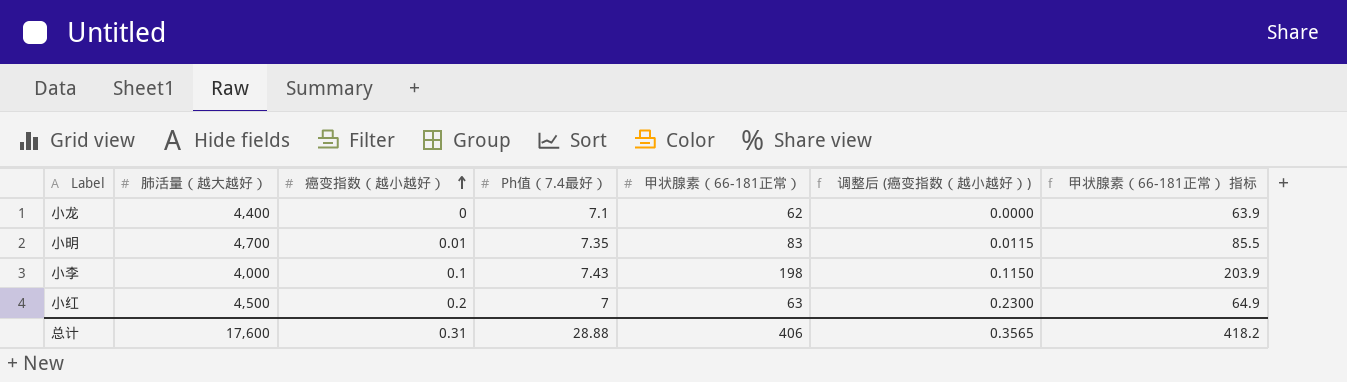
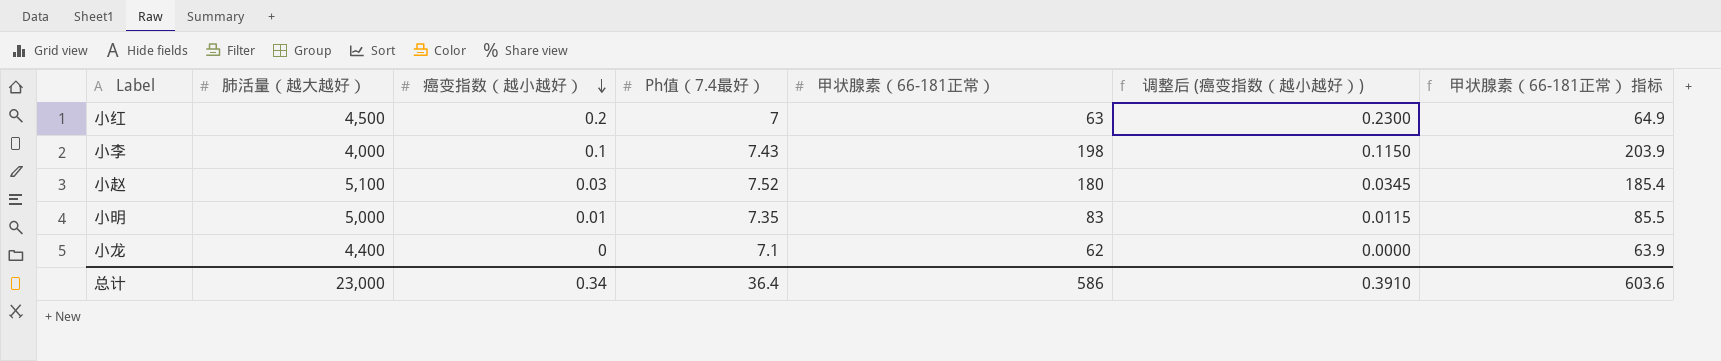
row order: 癌变指数（越小越好） ascending -> 癌变指数（越小越好） descending
row 小赵: none -> 5,100 | 0.03 | 7.52 | 180 | 0.0345 | 185.4
小明 | 肺活量（越大越好）: 4,700 -> 5,000
总计 | 肺活量（越大越好）: 17,600 -> 23,000
总计 | 癌变指数（越小越好）: 0.31 -> 0.34
总计 | Ph值（7.4最好）: 28.88 -> 36.4
总计 | 甲状腺素（66-181正常）: 406 -> 586
总计 | 调整后 (癌变指数（越小越好）): 0.3565 -> 0.3910
总计 | 甲状腺素（66-181正常） 指标: 418.2 -> 603.6

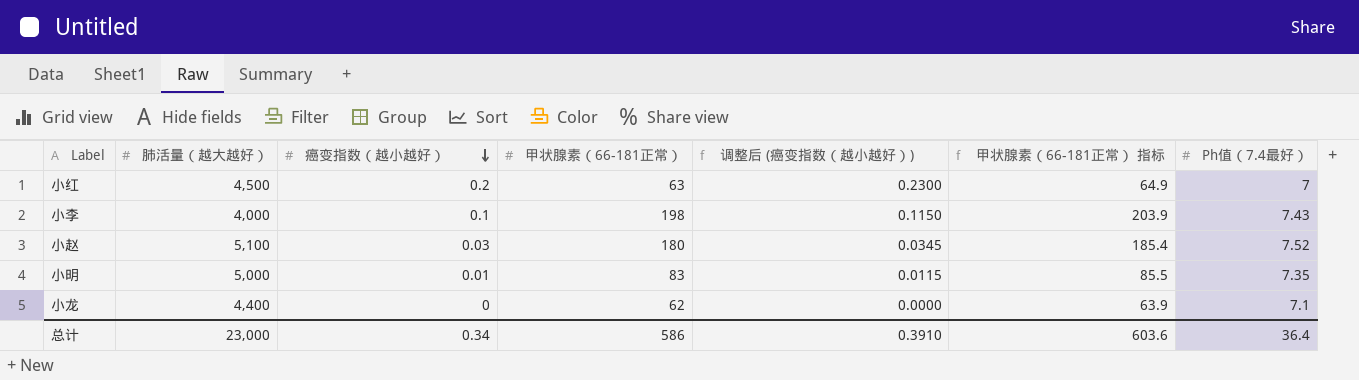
column Ph值（7.4最好） | position: 4 -> 7

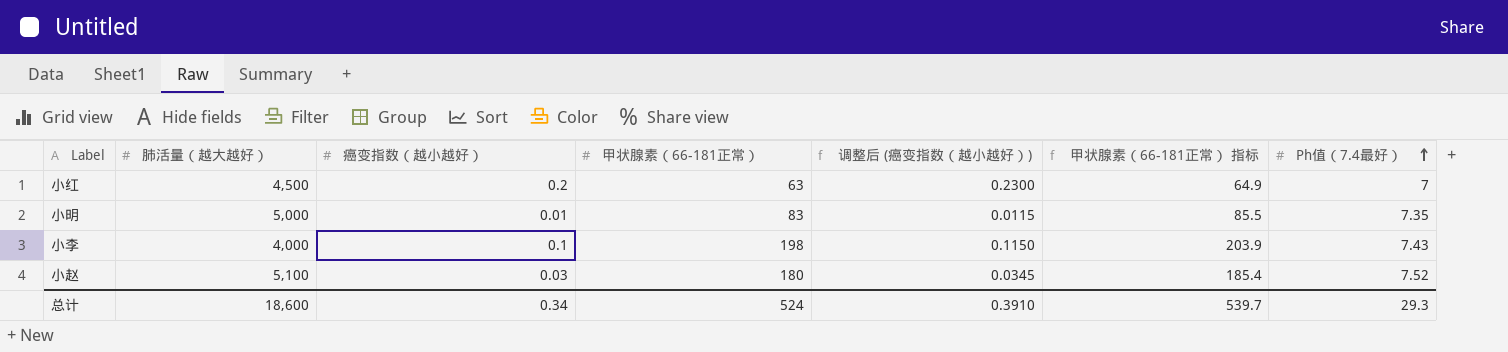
row order: 癌变指数（越小越好） descending -> Ph值（7.4最好） ascending
row 小龙: 4,400 | 0 | 62 | 0.0000 | 63.9 | 7.1 -> none
总计 | 肺活量（越大越好）: 23,000 -> 18,600
总计 | 甲状腺素（66-181正常）: 586 -> 524
总计 | 甲状腺素（66-181正常） 指标: 603.6 -> 539.7
总计 | Ph值（7.4最好）: 36.4 -> 29.3

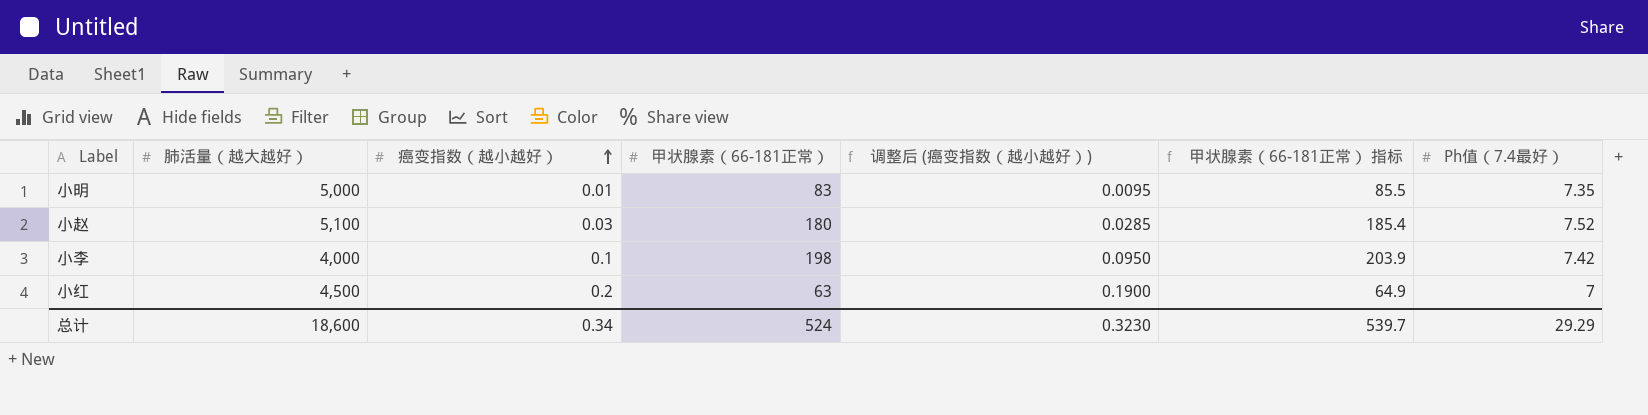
row order: Ph值（7.4最好） ascending -> 癌变指数（越小越好） ascending
column 调整后 (癌变指数（越小越好）) | formula: [癌变指数（越小越好）] * 1.15 -> [癌变指数（越小越好）] * 0.95
小李 | Ph值（7.4最好）: 7.43 -> 7.42
总计 | 调整后 (癌变指数（越小越好）): 0.3910 -> 0.3230
总计 | Ph值（7.4最好）: 29.3 -> 29.29

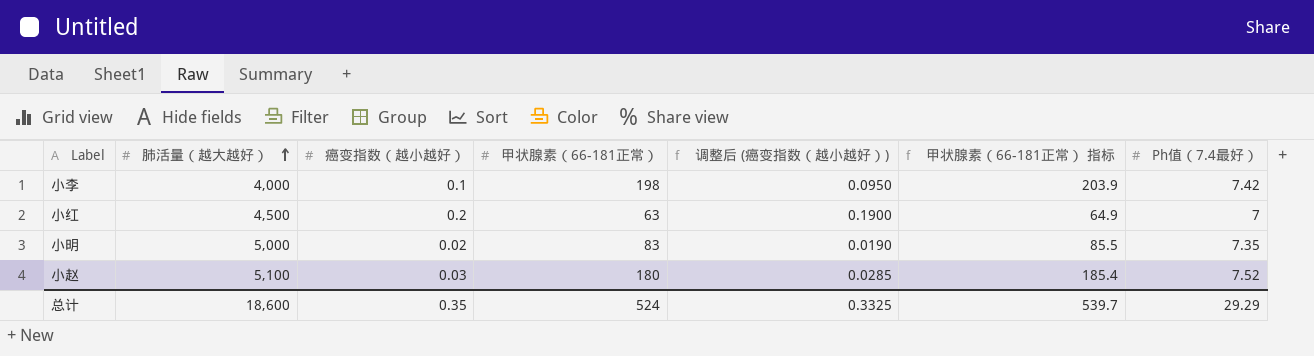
row order: 癌变指数（越小越好） ascending -> 肺活量（越大越好） ascending
小明 | 癌变指数（越小越好）: 0.01 -> 0.02
小明 | 调整后 (癌变指数（越小越好）): 0.0095 -> 0.0190
总计 | 癌变指数（越小越好）: 0.34 -> 0.35
总计 | 调整后 (癌变指数（越小越好）): 0.3230 -> 0.3325

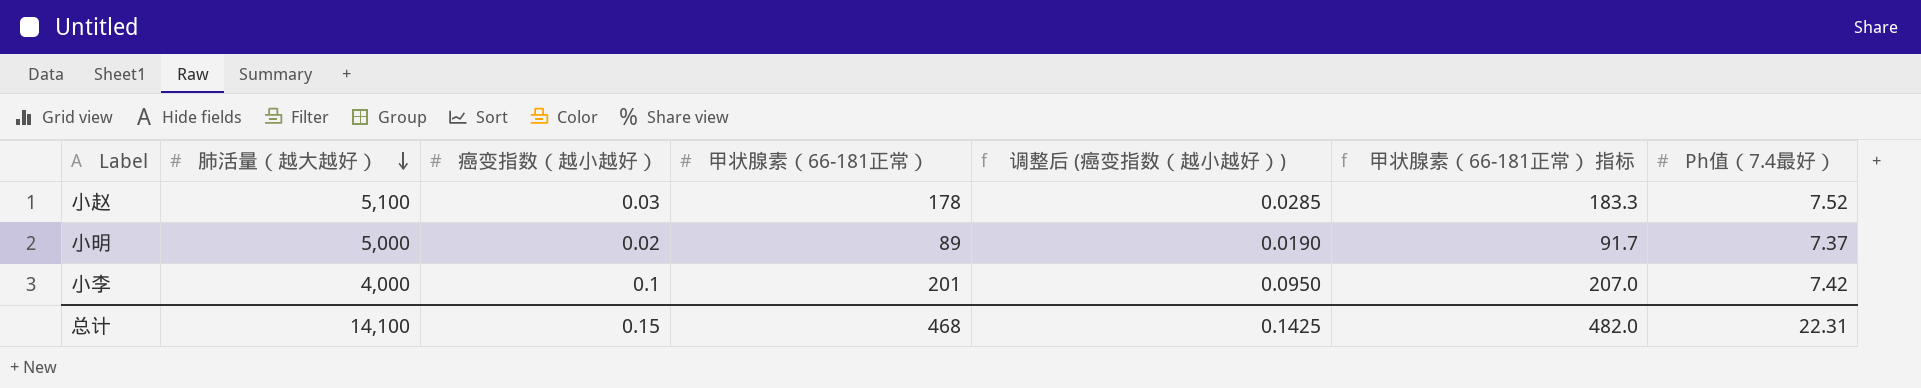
row order: 肺活量（越大越好） ascending -> 肺活量（越大越好） descending
row 小红: 4,500 | 0.2 | 63 | 0.1900 | 64.9 | 7 -> none
小赵 | 甲状腺素（66-181正常）: 180 -> 178
小赵 | 甲状腺素（66-181正常） 指标: 185.4 -> 183.3
小明 | 甲状腺素（66-181正常）: 83 -> 89
小明 | 甲状腺素（66-181正常） 指标: 85.5 -> 91.7
小明 | Ph值（7.4最好）: 7.35 -> 7.37
小李 | 甲状腺素（66-181正常）: 198 -> 201
小李 | 甲状腺素（66-181正常） 指标: 203.9 -> 207.0
总计 | 肺活量（越大越好）: 18,600 -> 14,100
总计 | 癌变指数（越小越好）: 0.35 -> 0.15
总计 | 甲状腺素（66-181正常）: 524 -> 468
总计 | 调整后 (癌变指数（越小越好）): 0.3325 -> 0.1425
总计 | 甲状腺素（66-181正常） 指标: 539.7 -> 482.0
总计 | Ph值（7.4最好）: 29.29 -> 22.31

